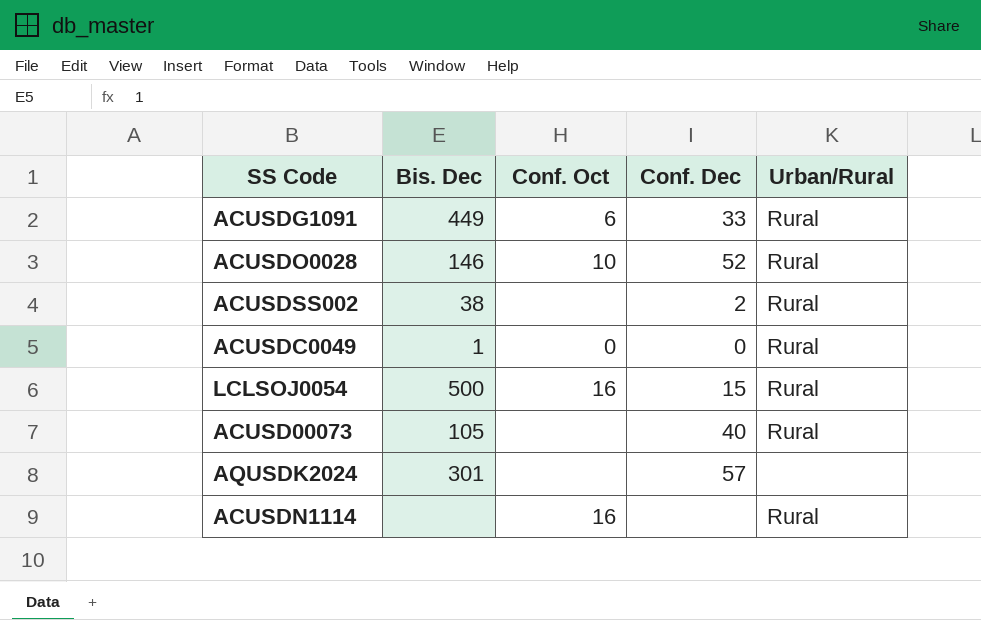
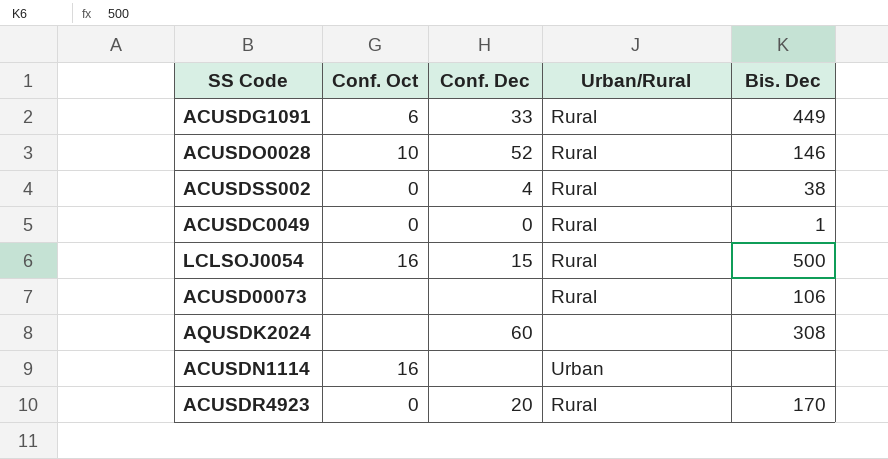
column Bis. Dec | position: 2 -> 5
ACUSDSS002 | Conf. Oct: none -> 0
ACUSDSS002 | Conf. Dec: 2 -> 4
ACUSD00073 | Conf. Dec: 40 -> none
ACUSD00073 | Bis. Dec: 105 -> 106
AQUSDK2024 | Conf. Dec: 57 -> 60
AQUSDK2024 | Bis. Dec: 301 -> 308
ACUSDN1114 | Urban/Rural: Rural -> Urban
row ACUSDR4923: none -> 0 | 20 | Rural | 170

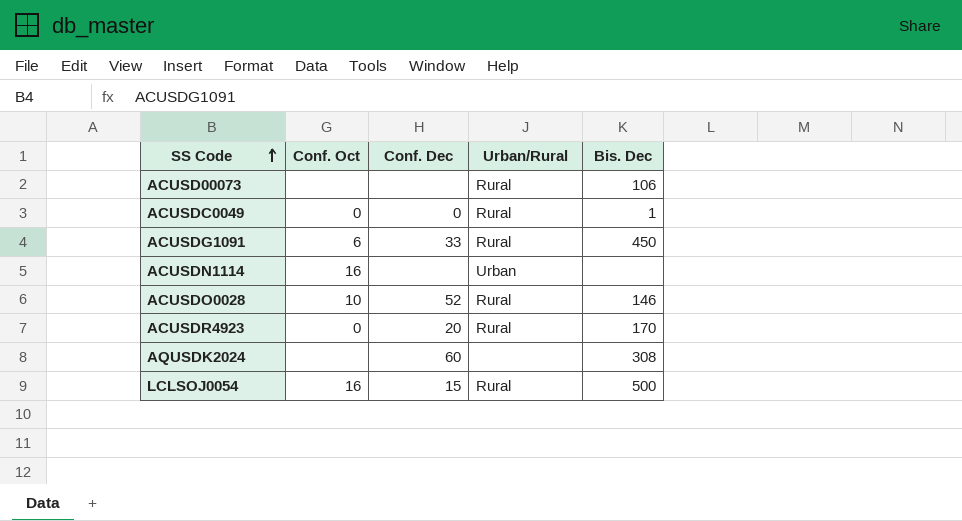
row order: none -> SS Code ascending
row ACUSDSS002: 0 | 4 | Rural | 38 -> none
ACUSDG1091 | Bis. Dec: 449 -> 450

